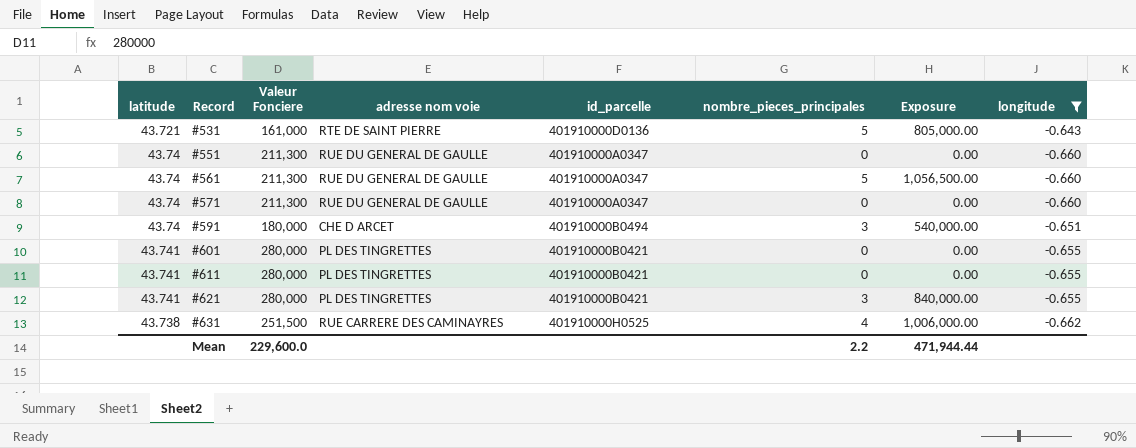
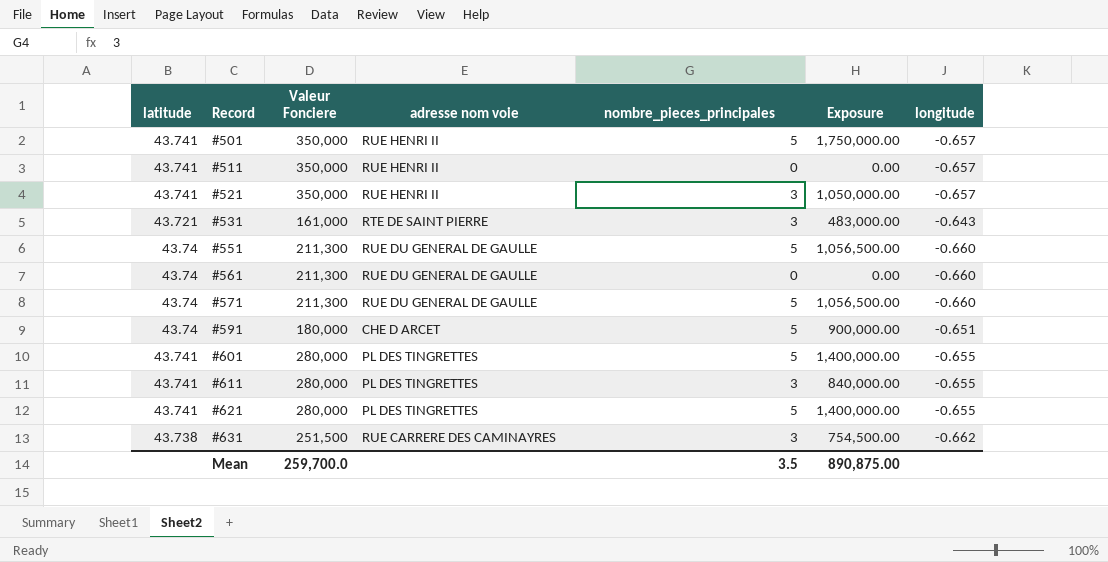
filter: longitude != -0.657 -> none
column id_parcelle | position: 5 -> none
#531 | nombre_pieces_principales: 5 -> 3
#531 | Exposure: 805,000.00 -> 483,000.00
#551 | nombre_pieces_principales: 0 -> 5
#551 | Exposure: 0.00 -> 1,056,500.00
#561 | nombre_pieces_principales: 5 -> 0
#561 | Exposure: 1,056,500.00 -> 0.00
#571 | nombre_pieces_principales: 0 -> 5
#571 | Exposure: 0.00 -> 1,056,500.00
#591 | nombre_pieces_principales: 3 -> 5
#591 | Exposure: 540,000.00 -> 900,000.00
#601 | nombre_pieces_principales: 0 -> 5
#601 | Exposure: 0.00 -> 1,400,000.00
#611 | nombre_pieces_principales: 0 -> 3
#611 | Exposure: 0.00 -> 840,000.00
#621 | nombre_pieces_principales: 3 -> 5
#621 | Exposure: 840,000.00 -> 1,400,000.00
#631 | nombre_pieces_principales: 4 -> 3
#631 | Exposure: 1,006,000.00 -> 754,500.00
Mean | Valeur Fonciere: 229,600.0 -> 259,700.0
Mean | nombre_pieces_principales: 2.2 -> 3.5
Mean | Exposure: 471,944.44 -> 890,875.00

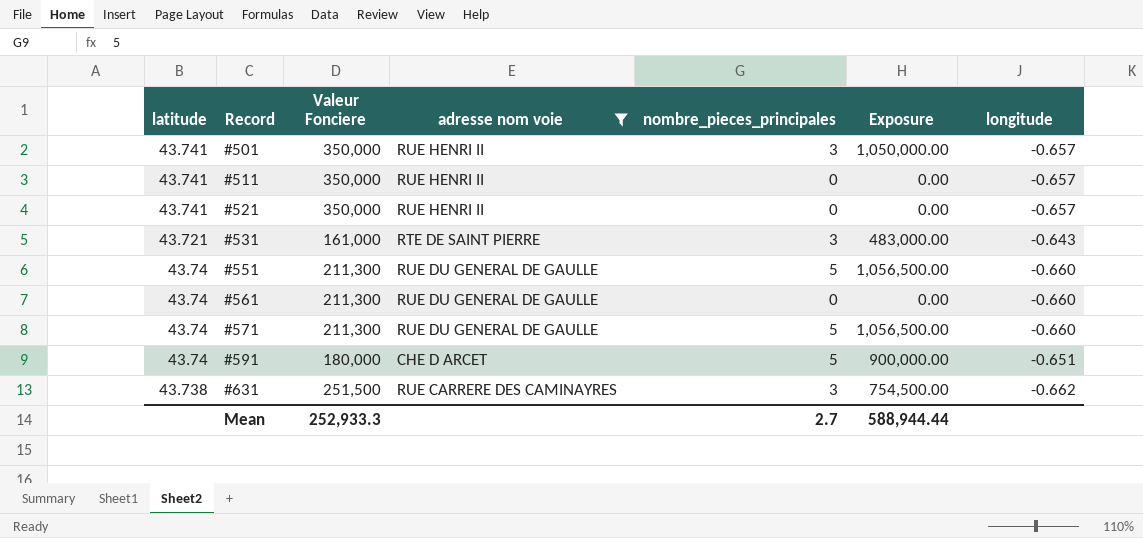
filter: none -> adresse nom voie != PL DES TINGRETTES
#501 | nombre_pieces_principales: 5 -> 3
#501 | Exposure: 1,750,000.00 -> 1,050,000.00
#521 | nombre_pieces_principales: 3 -> 0
#521 | Exposure: 1,050,000.00 -> 0.00
Mean | Valeur Fonciere: 259,700.0 -> 252,933.3
Mean | nombre_pieces_principales: 3.5 -> 2.7
Mean | Exposure: 890,875.00 -> 588,944.44

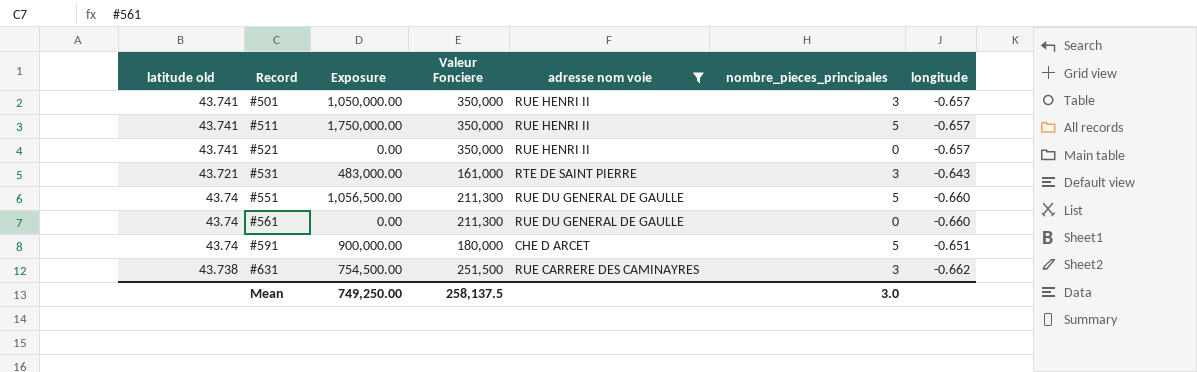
column name: latitude -> latitude old
column Exposure | position: 6 -> 3
row #571: 43.74 | 211,300 | RUE DU GENERAL DE GAULLE | 5 | 1,056,500.00 | -0.660 -> none
#511 | Exposure: 0.00 -> 1,750,000.00
#511 | nombre_pieces_principales: 0 -> 5
Mean | Exposure: 588,944.44 -> 749,250.00
Mean | Valeur Fonciere: 252,933.3 -> 258,137.5
Mean | nombre_pieces_principales: 2.7 -> 3.0

